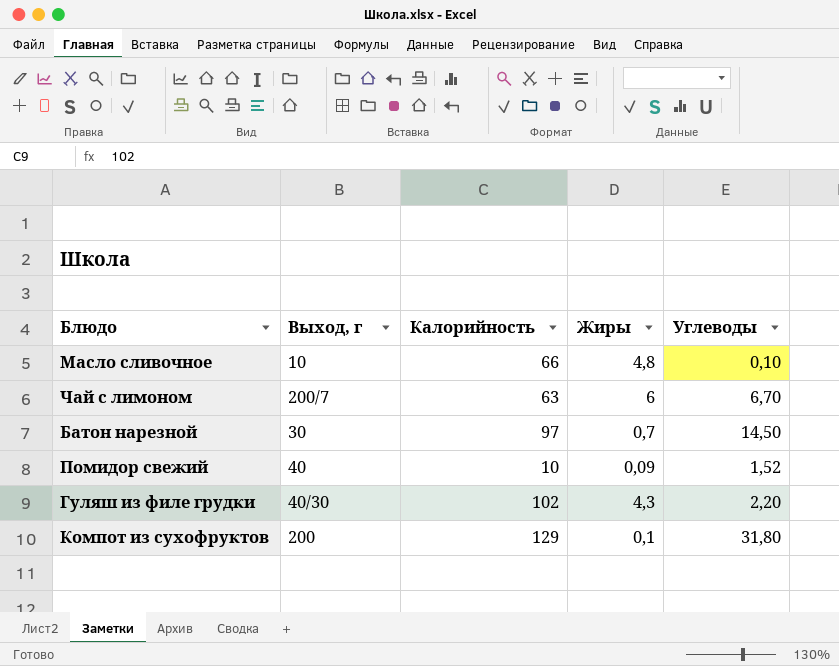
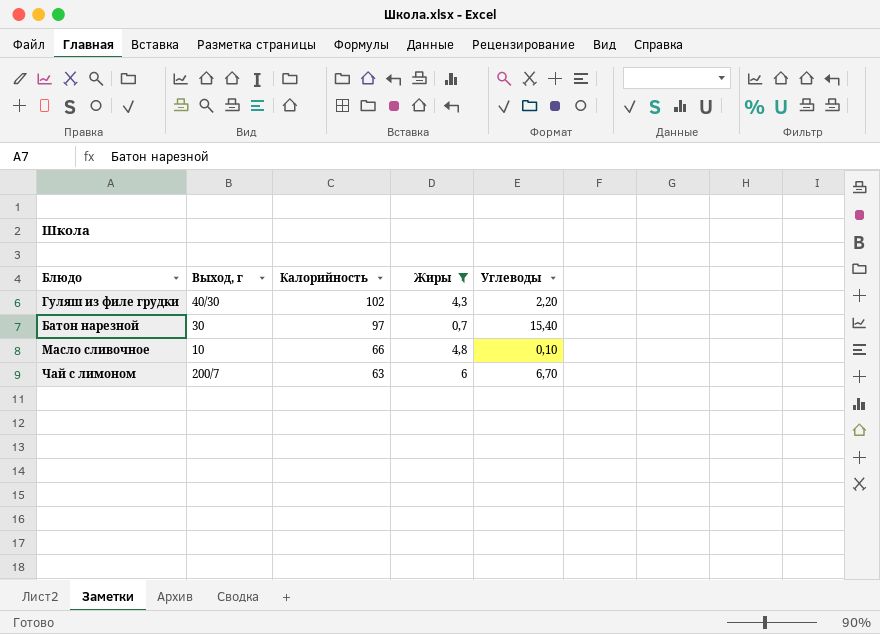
filter: none -> Жиры >= 0,7
row order: none -> Калорийность descending
Батон нарезной | Углеводы: 14,50 -> 15,40

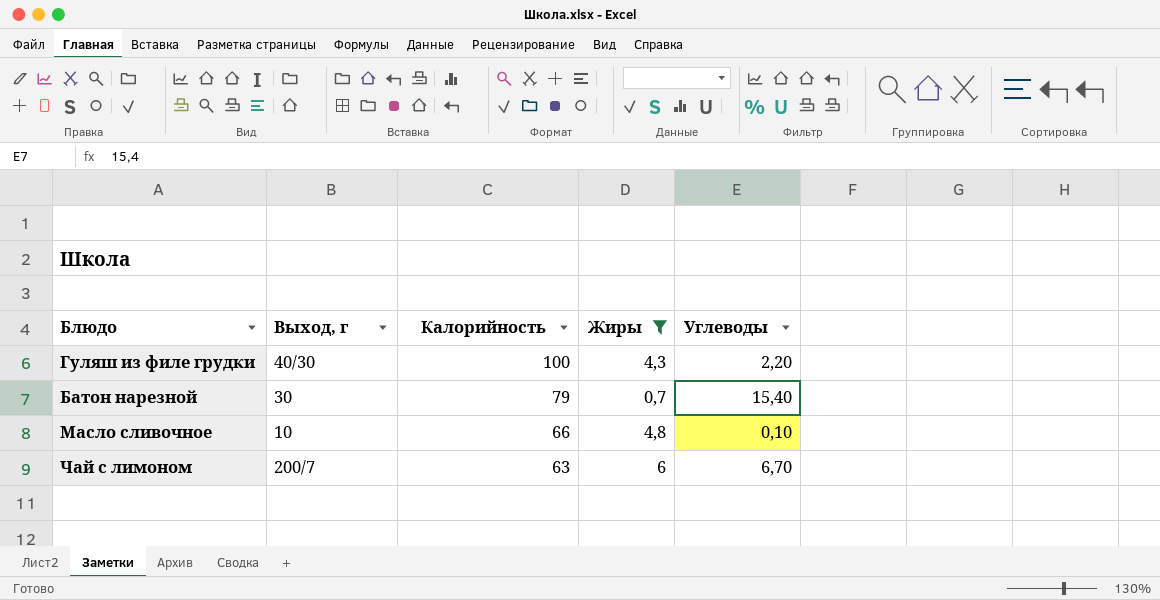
Гуляш из филе грудки | Калорийность: 102 -> 100
Батон нарезной | Калорийность: 97 -> 79

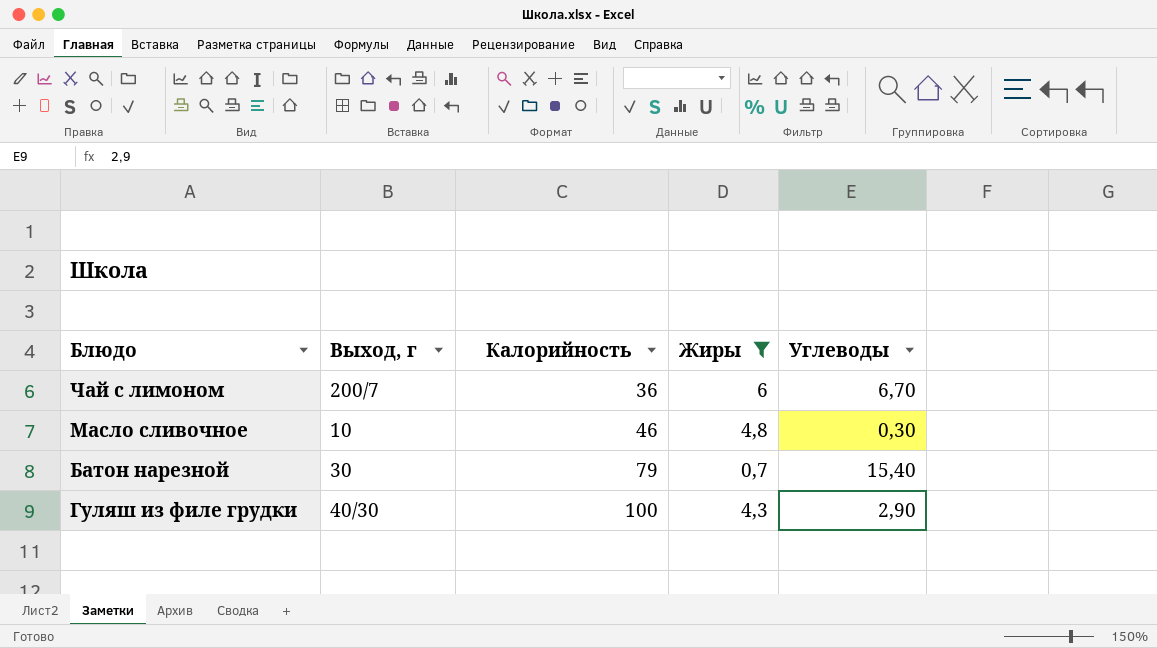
row order: Калорийность descending -> Калорийность ascending
Чай с лимоном | Калорийность: 63 -> 36
Масло сливочное | Калорийность: 66 -> 46
Масло сливочное | Углеводы: 0,10 -> 0,30
Гуляш из филе грудки | Углеводы: 2,20 -> 2,90

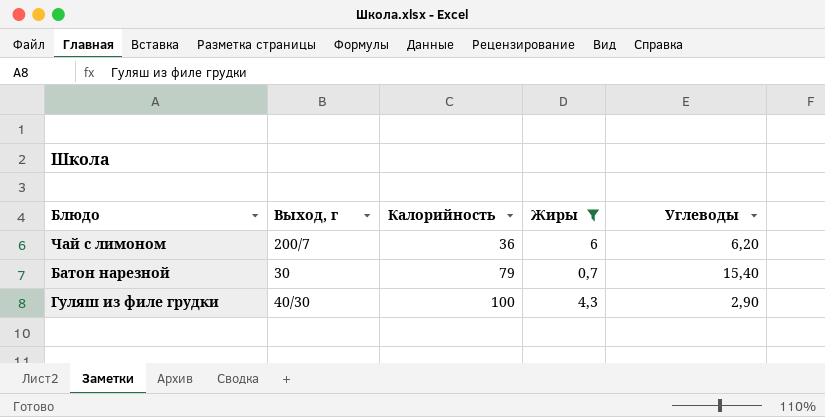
row Масло сливочное: 10 | 46 | 4,8 | 0,30 -> none
Чай с лимоном | Углеводы: 6,70 -> 6,20

